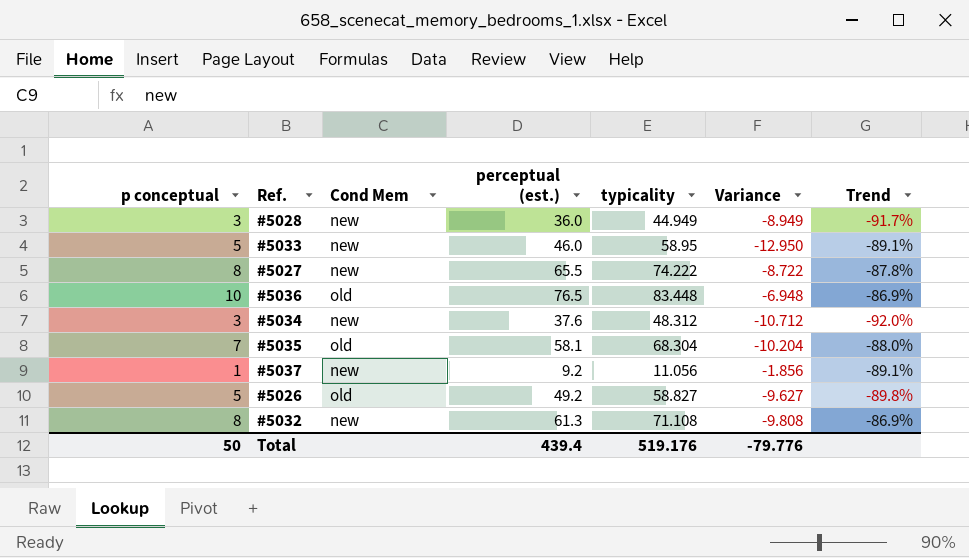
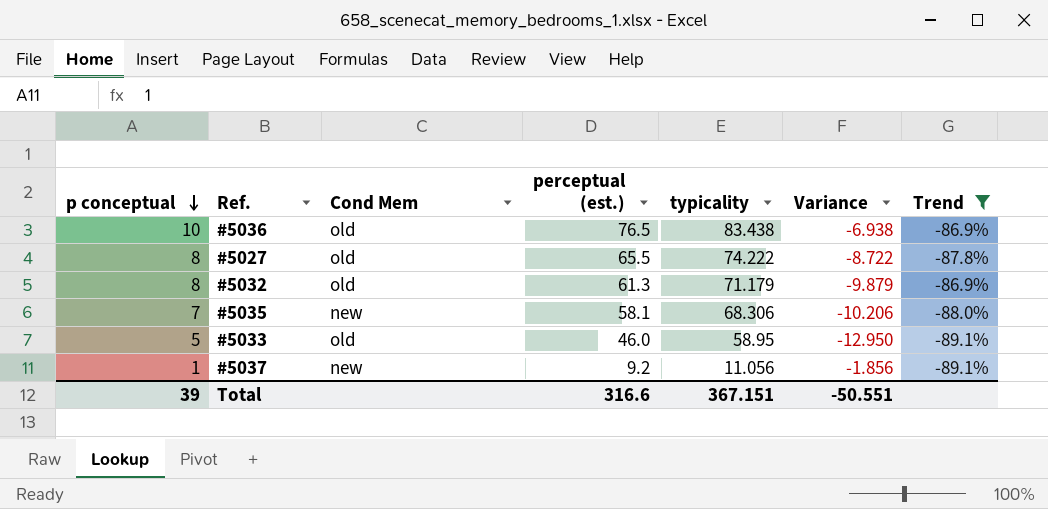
filter: none -> Trend >= -89.1%
row order: none -> p conceptual descending
#5036 | typicality: 83.448 -> 83.438
#5036 | Variance: -6.948 -> -6.938
#5027 | Cond Mem: new -> old
#5032 | Cond Mem: new -> old
#5032 | typicality: 71.108 -> 71.179
#5032 | Variance: -9.808 -> -9.879
#5035 | Cond Mem: old -> new
#5035 | typicality: 68.304 -> 68.306
#5035 | Variance: -10.204 -> -10.206
#5033 | Cond Mem: new -> old
Total | p conceptual: 50 -> 39
Total | perceptual (est.): 439.4 -> 316.6
Total | typicality: 519.176 -> 367.151
Total | Variance: -79.776 -> -50.551

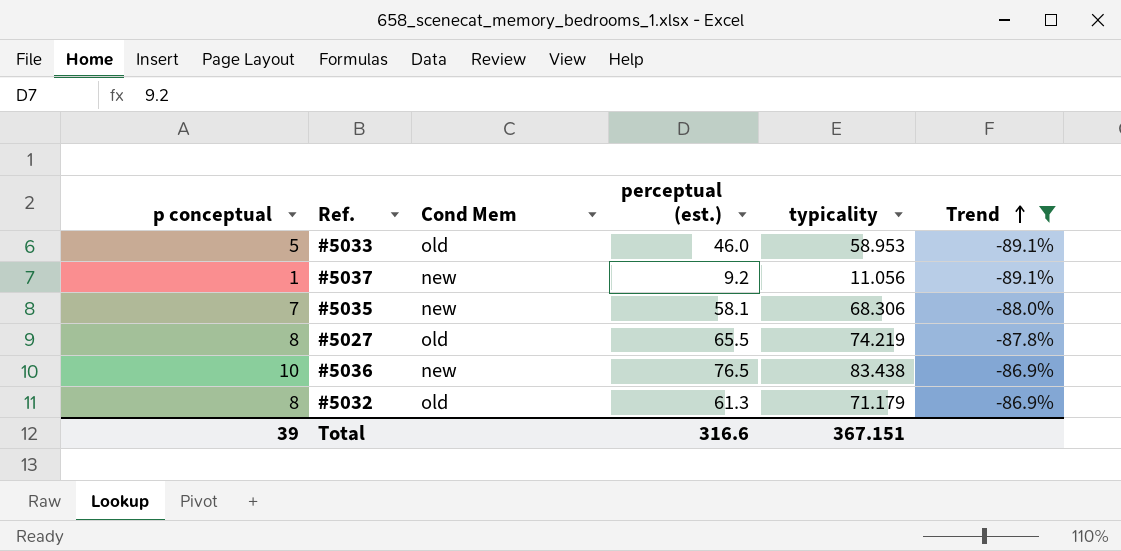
row order: p conceptual descending -> Trend ascending
column Variance | formula: [perceptual (est.)] - [typicality] -> none
#5033 | typicality: 58.95 -> 58.953
#5027 | typicality: 74.222 -> 74.219
#5036 | Cond Mem: old -> new

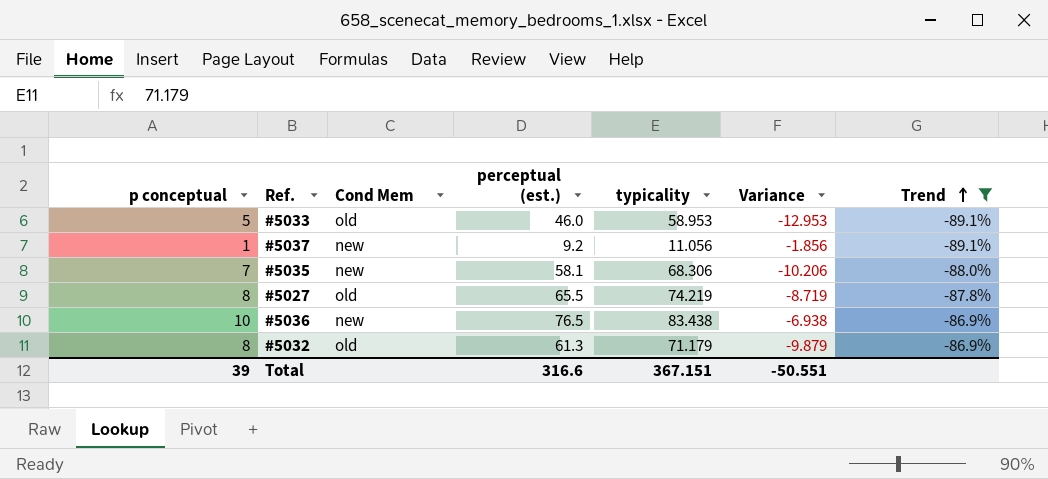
column Variance | formula: none -> [perceptual (est.)] - [typicality]

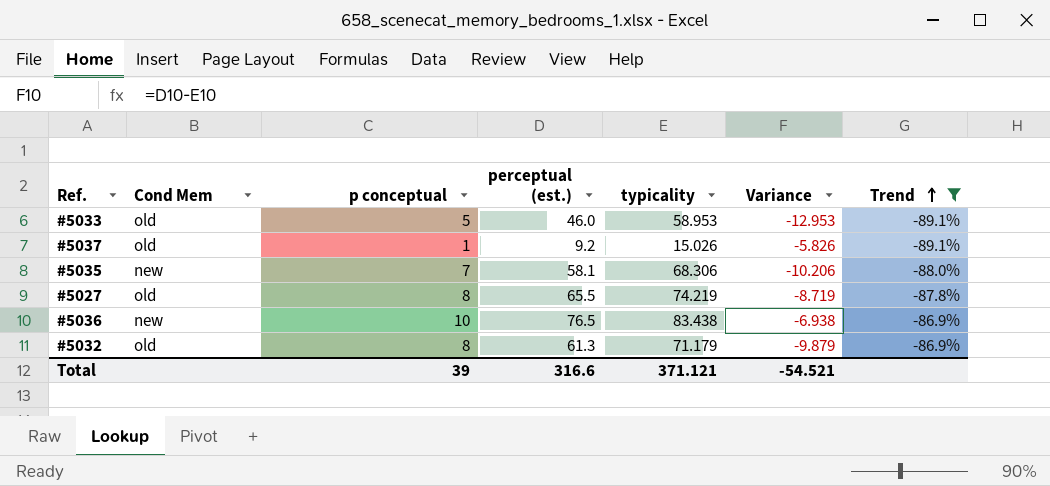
column p conceptual | position: 1 -> 3
#5037 | Cond Mem: new -> old
#5037 | typicality: 11.056 -> 15.026
#5037 | Variance: -1.856 -> -5.826
Total | typicality: 367.151 -> 371.121
Total | Variance: -50.551 -> -54.521

